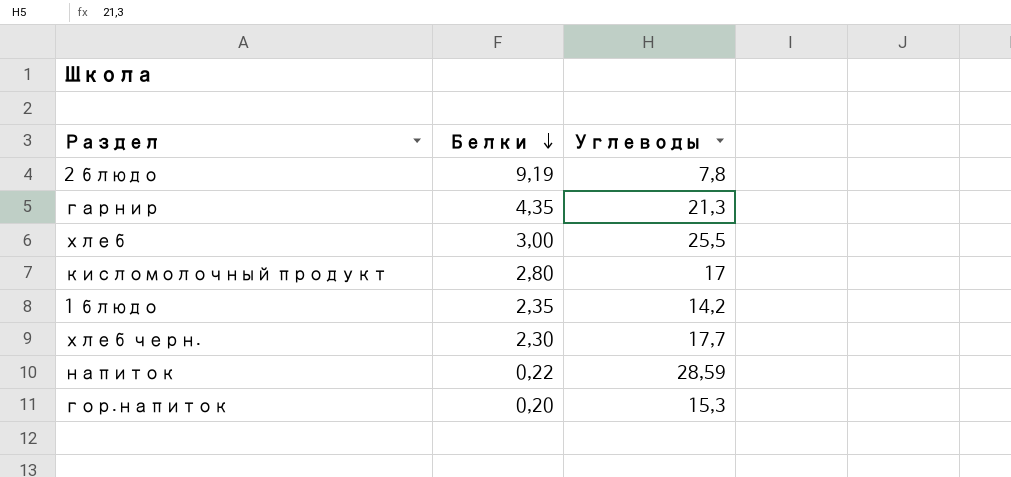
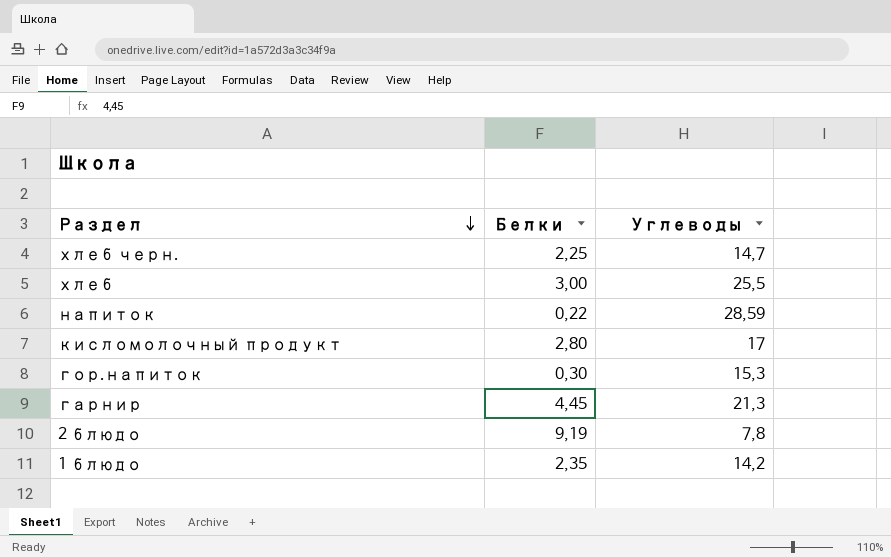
row order: Белки descending -> Раздел descending
хлеб черн. | Белки: 2,30 -> 2,25
хлеб черн. | Углеводы: 17,7 -> 14,7
гор.напиток | Белки: 0,20 -> 0,30
гарнир | Белки: 4,35 -> 4,45

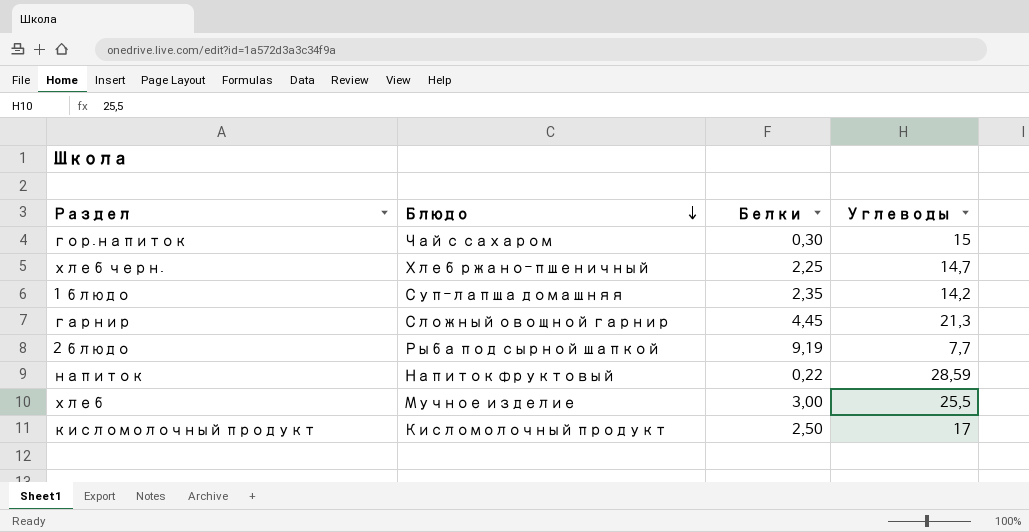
row order: Раздел descending -> Блюдо descending
column Блюдо | position: none -> 2
гор.напиток | Углеводы: 15,3 -> 15
2 блюдо | Углеводы: 7,8 -> 7,7
кисломолочный продукт | Белки: 2,80 -> 2,50

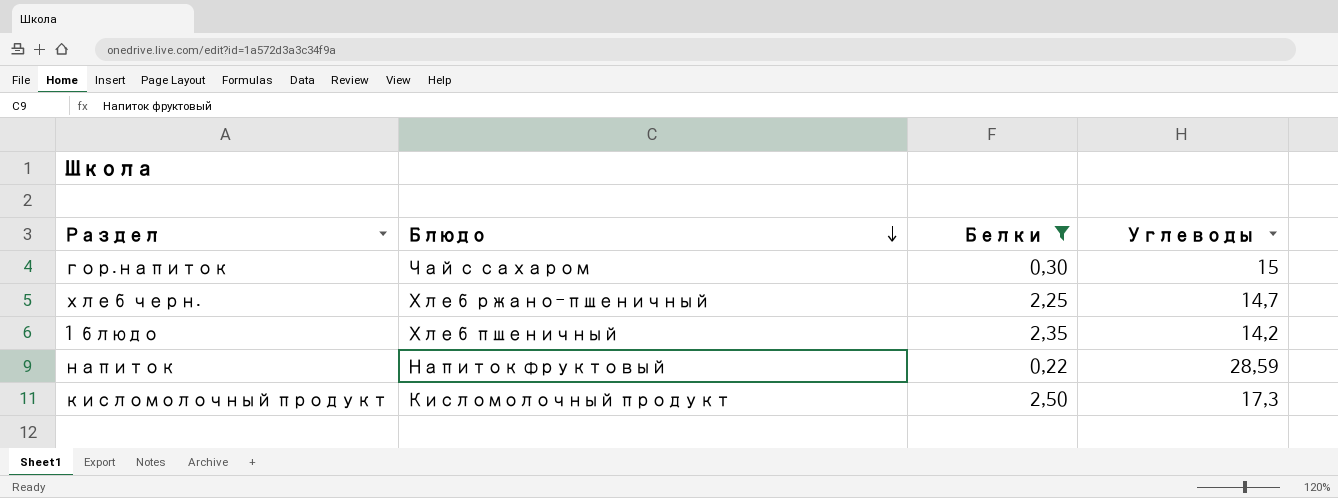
filter: none -> Белки <= 2,50
1 блюдо | Блюдо: Суп-лапша домашняя -> Хлеб пшеничный
кисломолочный продукт | Углеводы: 17 -> 17,3

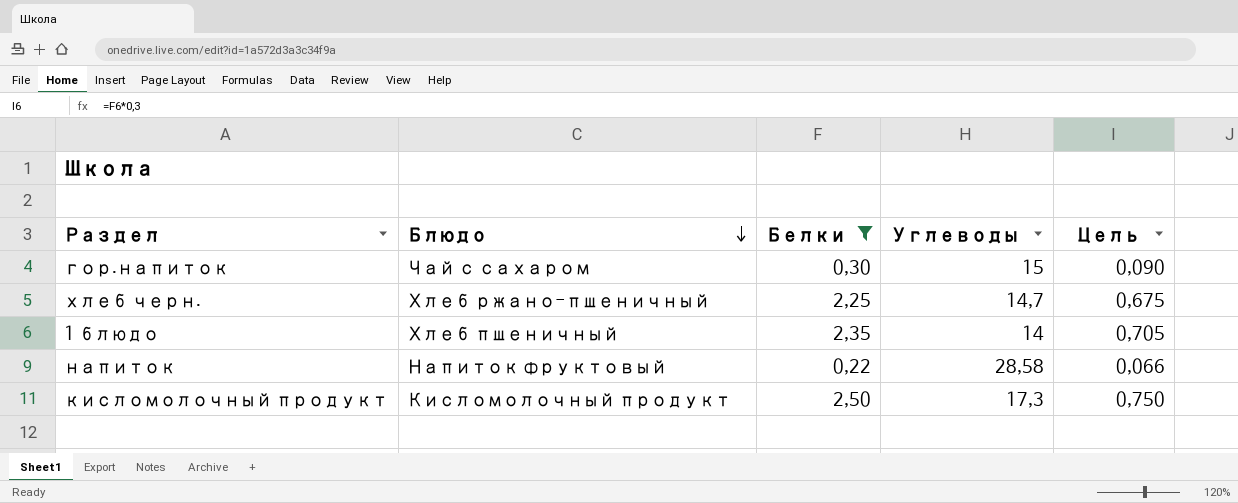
column Цель | formula: none -> [Белки] * 0,3
1 блюдо | Углеводы: 14,2 -> 14
напиток | Углеводы: 28,59 -> 28,58

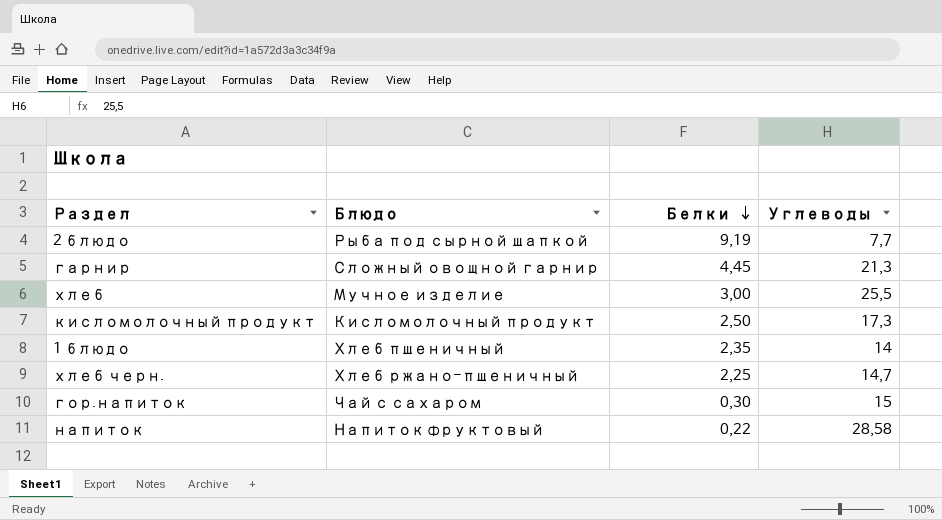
filter: Белки <= 2,50 -> none
row order: Блюдо descending -> Белки descending
column Цель | formula: [Белки] * 0,3 -> none

